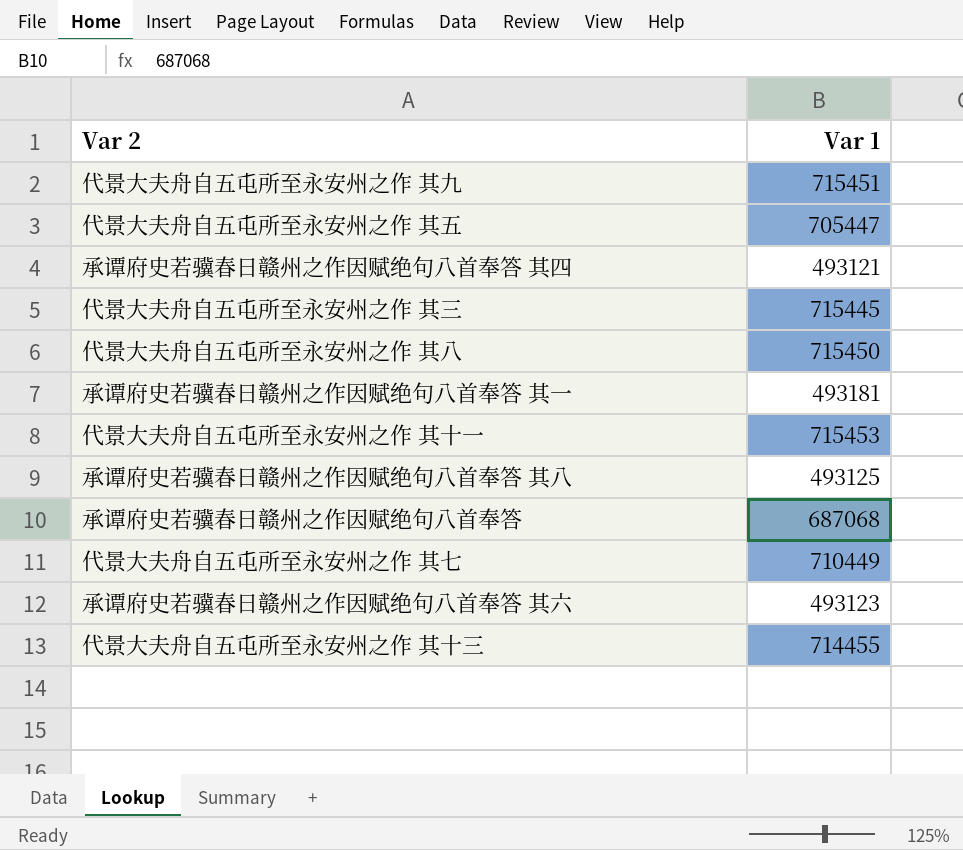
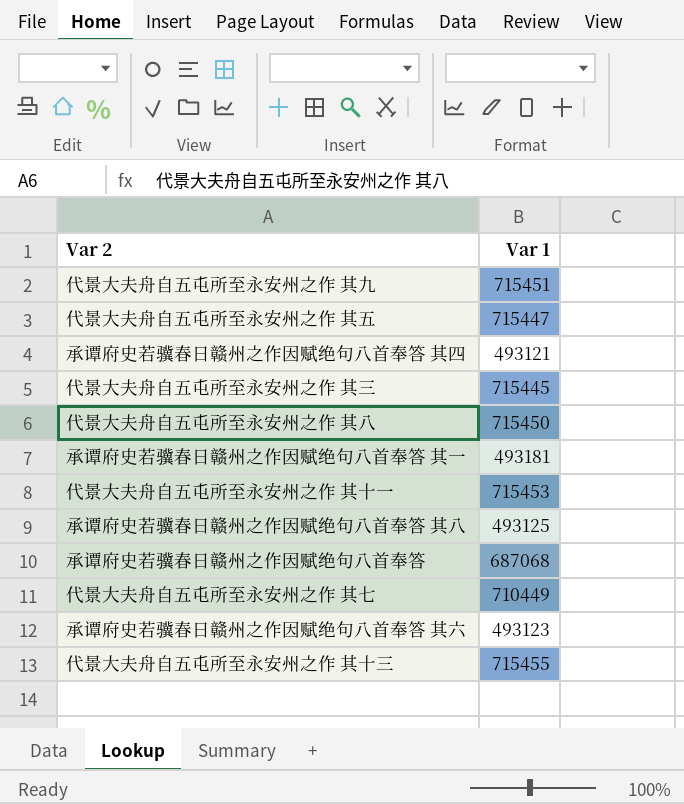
代景大夫舟自五屯所至永安州之作 其五 | Var 1: 705447 -> 715447
代景大夫舟自五屯所至永安州之作 其十三 | Var 1: 714455 -> 715455

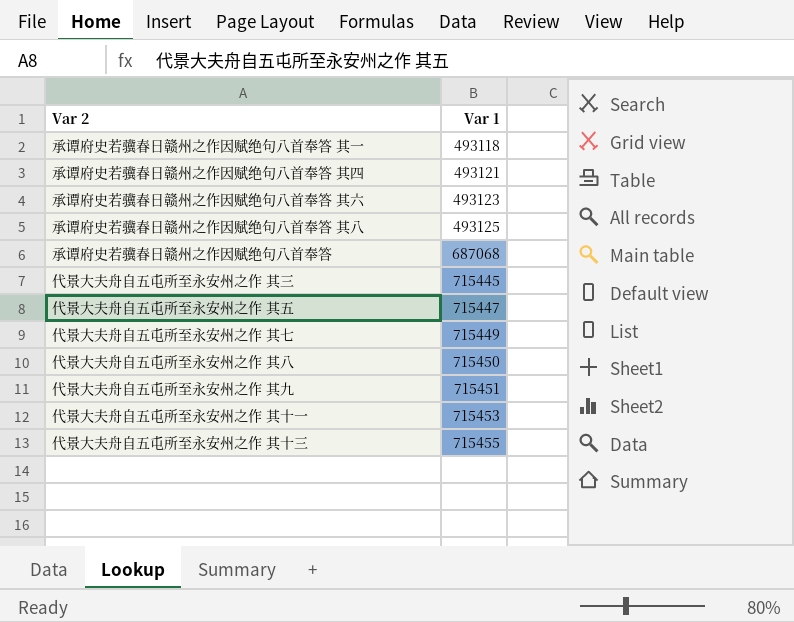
row order: none -> Var 1 ascending
承谭府史若骥春日赣州之作因赋绝句八首奉答 其一 | Var 1: 493181 -> 493118
代景大夫舟自五屯所至永安州之作 其七 | Var 1: 710449 -> 715449

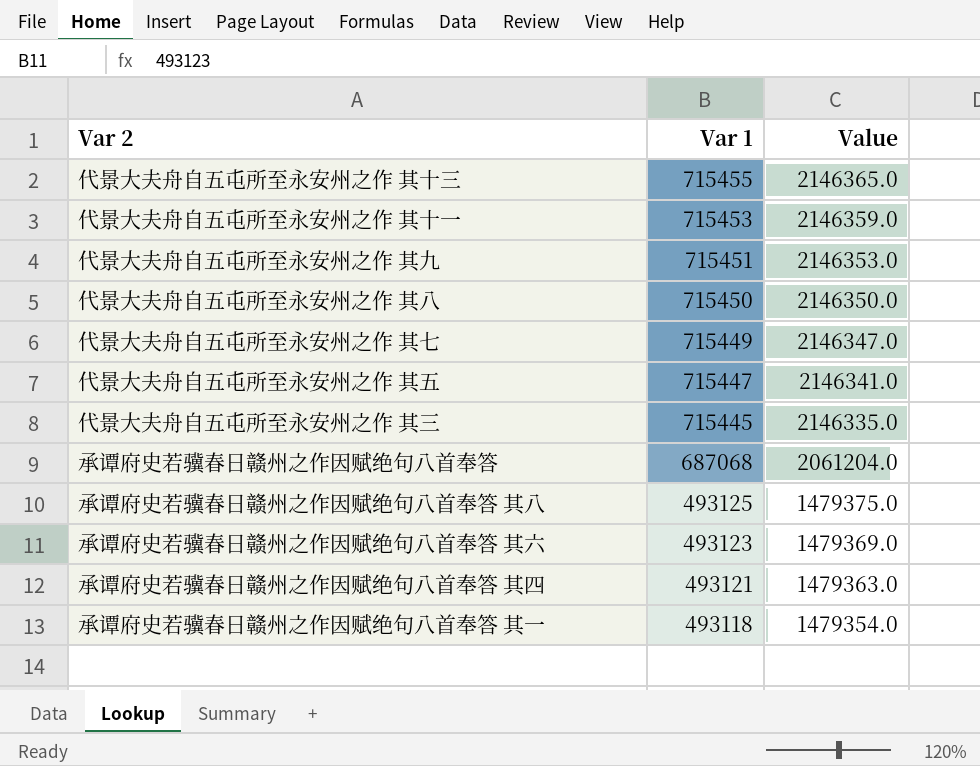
row order: Var 1 ascending -> Var 1 descending
column Value | formula: none -> [Var 1] * 3

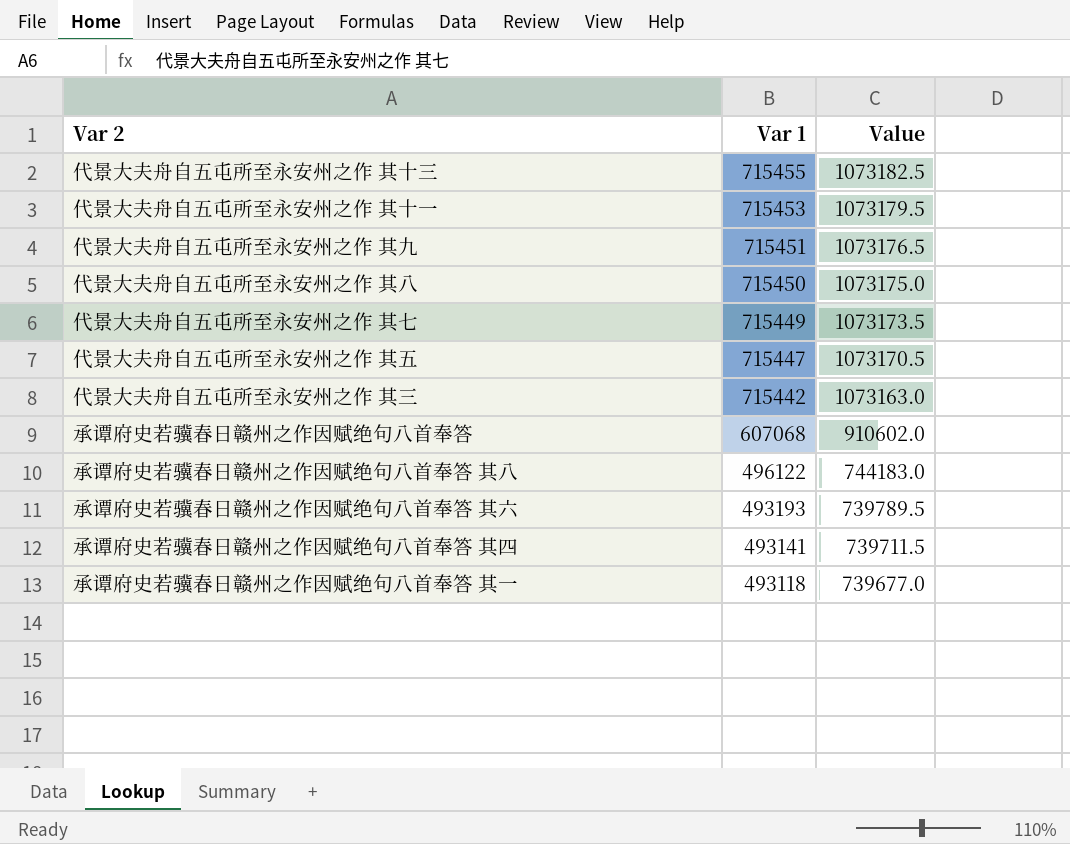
column Value | formula: [Var 1] * 3 -> [Var 1] * 1.5
代景大夫舟自五屯所至永安州之作 其三 | Var 1: 715445 -> 715442
承谭府史若骥春日赣州之作因赋绝句八首奉答 | Var 1: 687068 -> 607068
承谭府史若骥春日赣州之作因赋绝句八首奉答 其八 | Var 1: 493125 -> 496122
承谭府史若骥春日赣州之作因赋绝句八首奉答 其六 | Var 1: 493123 -> 493193
承谭府史若骥春日赣州之作因赋绝句八首奉答 其四 | Var 1: 493121 -> 493141

